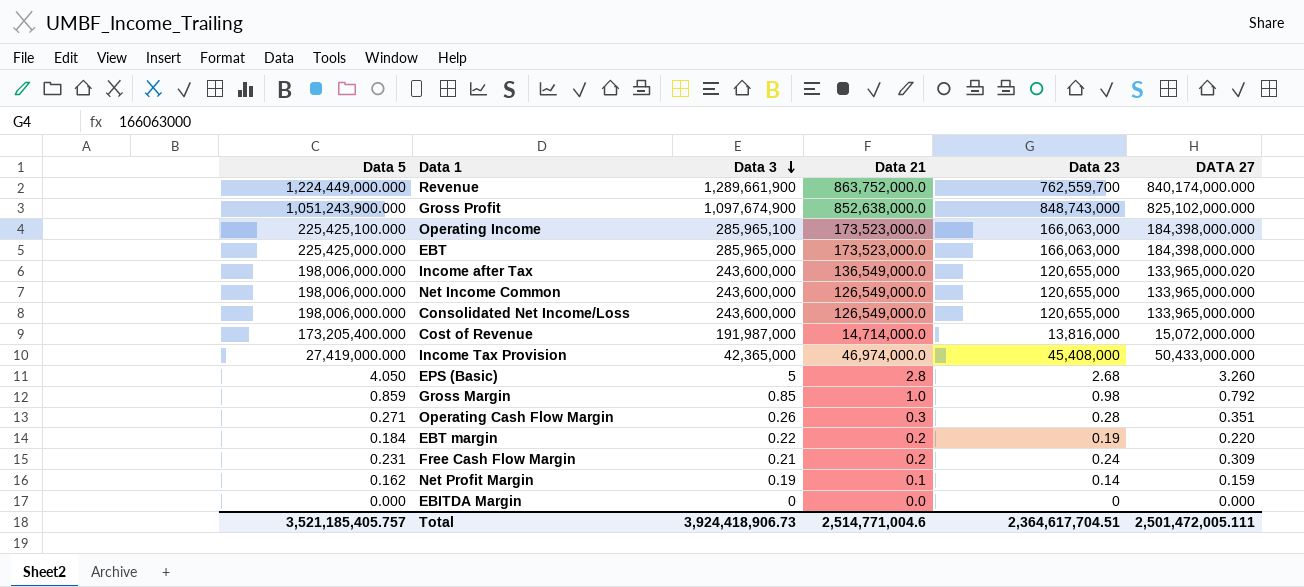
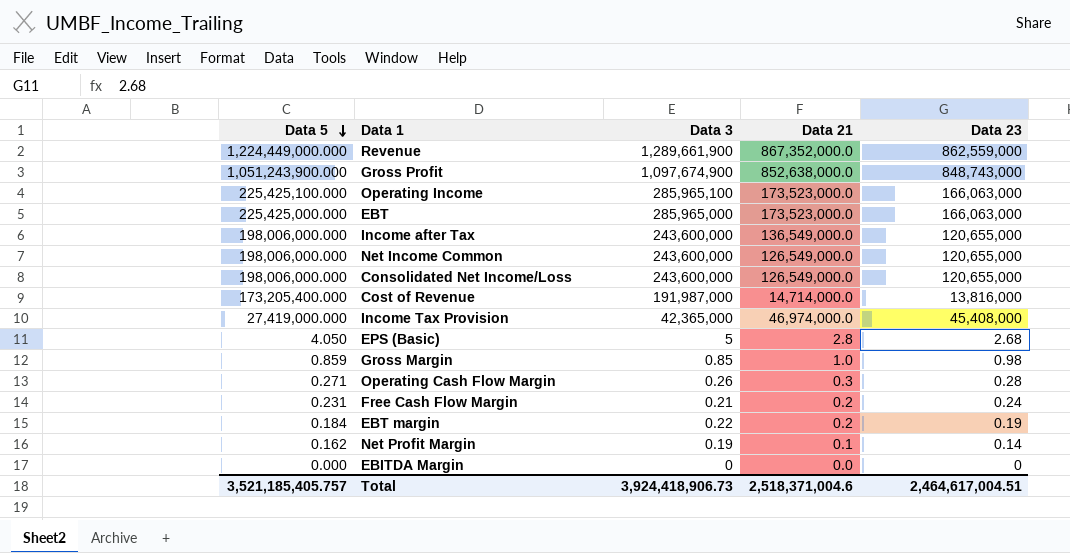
row order: Data 3 descending -> Data 5 descending
column DATA 27 | position: 6 -> none
Revenue | Data 21: 863,752,000.0 -> 867,352,000.0
Revenue | Data 23: 762,559,700 -> 862,559,000
Total | Data 21: 2,514,771,004.6 -> 2,518,371,004.6
Total | Data 23: 2,364,617,704.51 -> 2,464,617,004.51

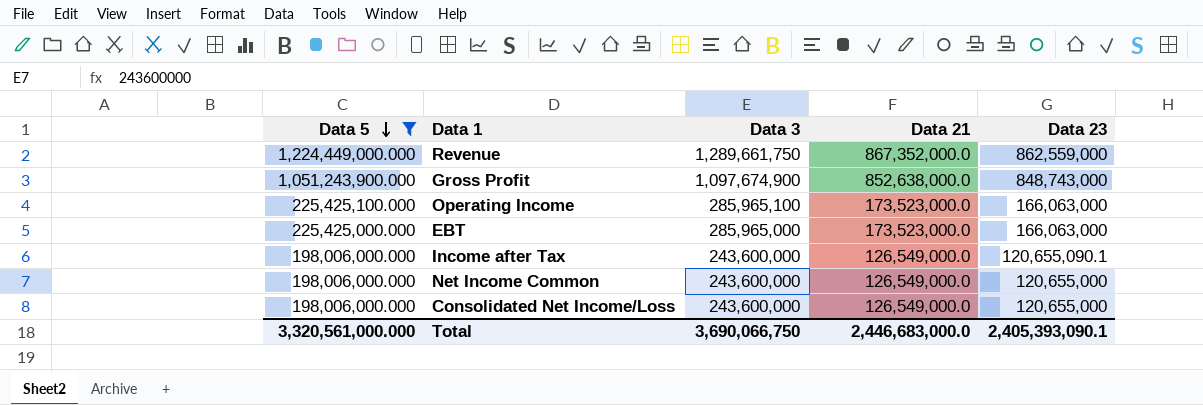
filter: none -> Data 5 >= 198,006,000.000
Revenue | Data 3: 1,289,661,900 -> 1,289,661,750
Income after Tax | Data 21: 136,549,000.0 -> 126,549,000.0
Income after Tax | Data 23: 120,655,000 -> 120,655,090.1
Total | Data 5: 3,521,185,405.757 -> 3,320,561,000.000
Total | Data 3: 3,924,418,906.73 -> 3,690,066,750
Total | Data 21: 2,518,371,004.6 -> 2,446,683,000.0
Total | Data 23: 2,464,617,004.51 -> 2,405,393,090.1

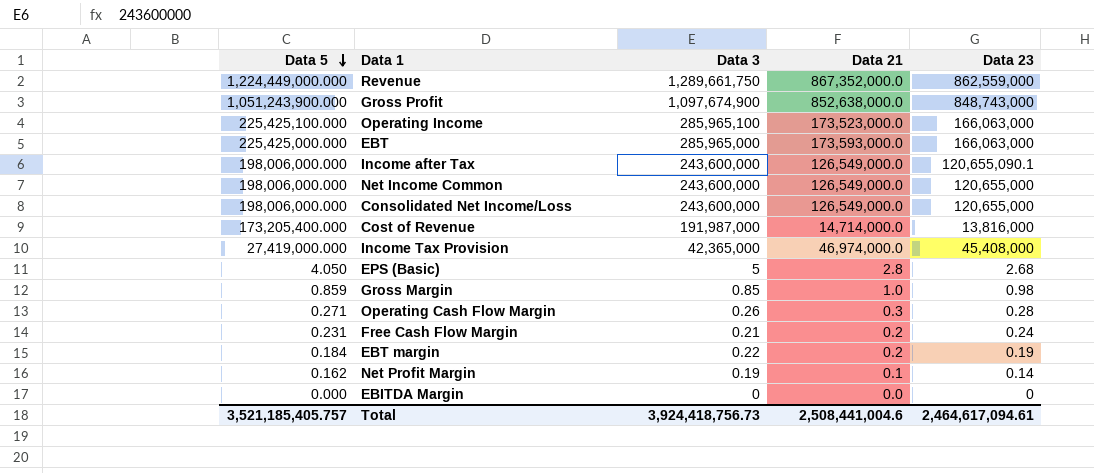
filter: Data 5 >= 198,006,000.000 -> none
EBT | Data 21: 173,523,000.0 -> 173,593,000.0
Total | Data 5: 3,320,561,000.000 -> 3,521,185,405.757
Total | Data 3: 3,690,066,750 -> 3,924,418,756.73
Total | Data 21: 2,446,683,000.0 -> 2,508,441,004.6
Total | Data 23: 2,405,393,090.1 -> 2,464,617,094.61

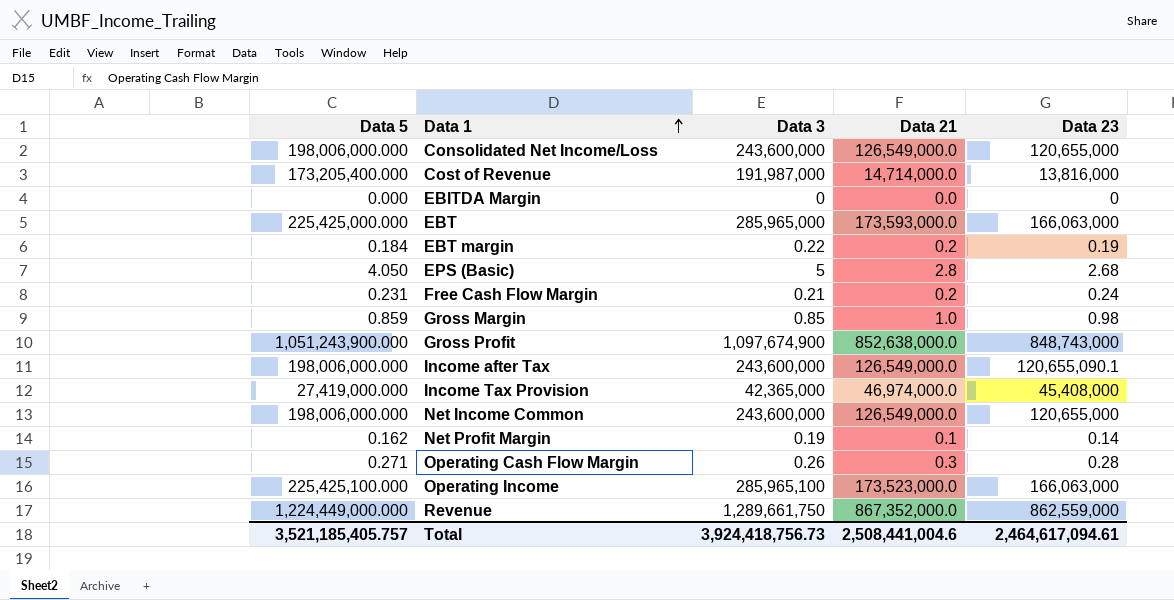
row order: Data 5 descending -> Data 1 ascending

